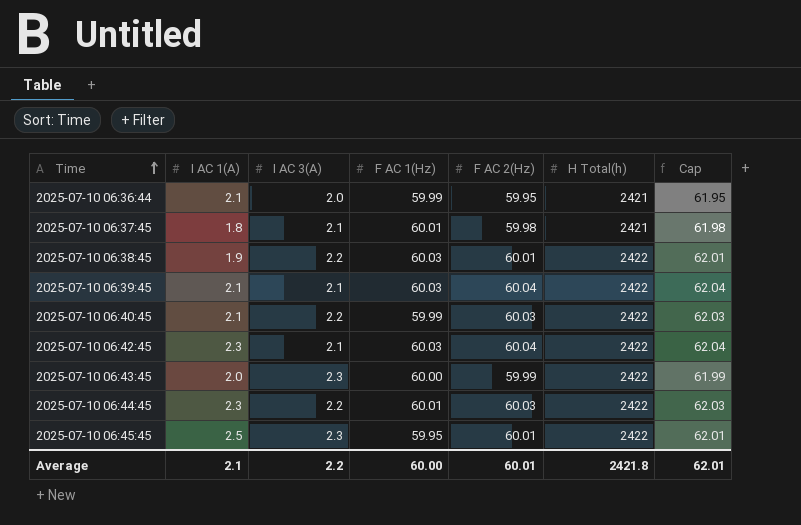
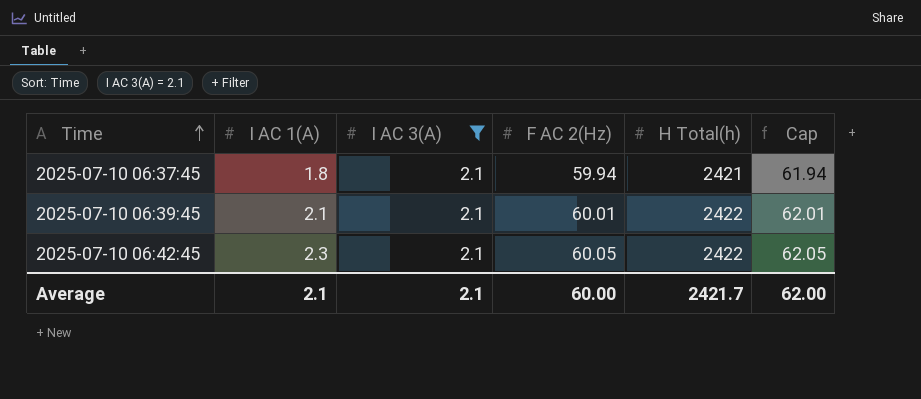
filter: none -> I AC 3(A) = 2.1
column F AC 1(Hz) | position: 4 -> none
2025-07-10 06:37:45 | F AC 2(Hz): 59.98 -> 59.94
2025-07-10 06:37:45 | Cap: 61.98 -> 61.94
2025-07-10 06:39:45 | F AC 2(Hz): 60.04 -> 60.01
2025-07-10 06:39:45 | Cap: 62.04 -> 62.01
2025-07-10 06:42:45 | F AC 2(Hz): 60.04 -> 60.05
2025-07-10 06:42:45 | Cap: 62.04 -> 62.05
Average | I AC 3(A): 2.2 -> 2.1
Average | F AC 2(Hz): 60.01 -> 60.00
Average | H Total(h): 2421.8 -> 2421.7
Average | Cap: 62.01 -> 62.00

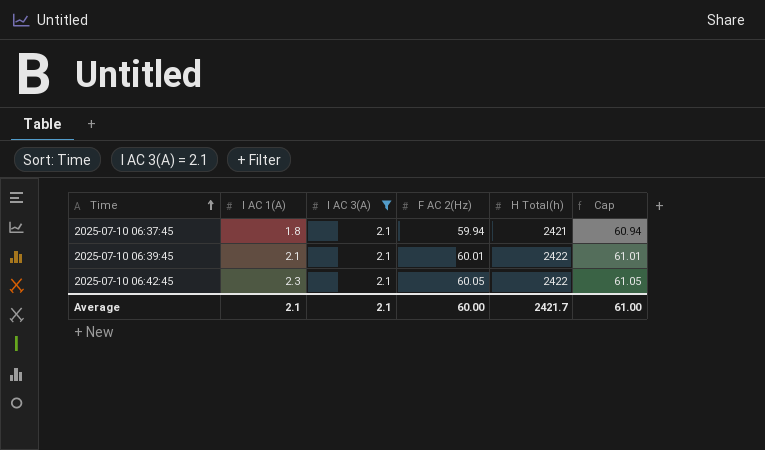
column Cap | formula: [F AC 2(Hz)] + 2 -> [F AC 2(Hz)] + 1
Average | Cap: 62.00 -> 61.00

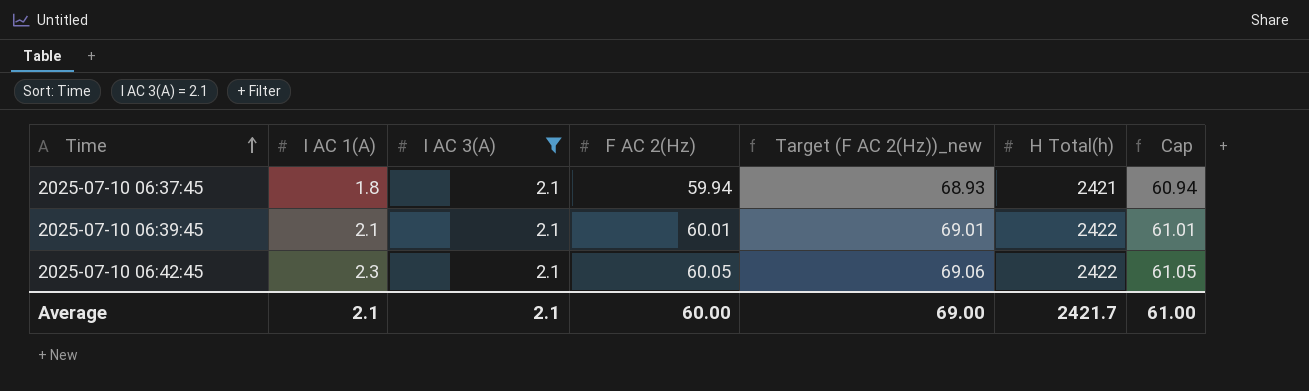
column Target (F AC 2(Hz))_new | formula: none -> [F AC 2(Hz)] * 1.15

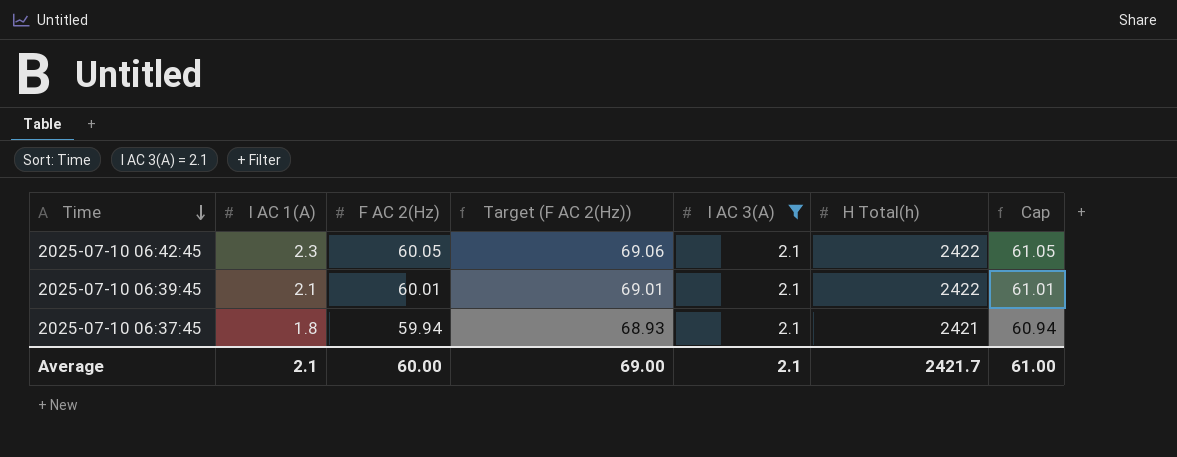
row order: Time ascending -> Time descending
column name: Target (F AC 2(Hz))_new -> Target (F AC 2(Hz))
column I AC 3(A) | position: 3 -> 5

